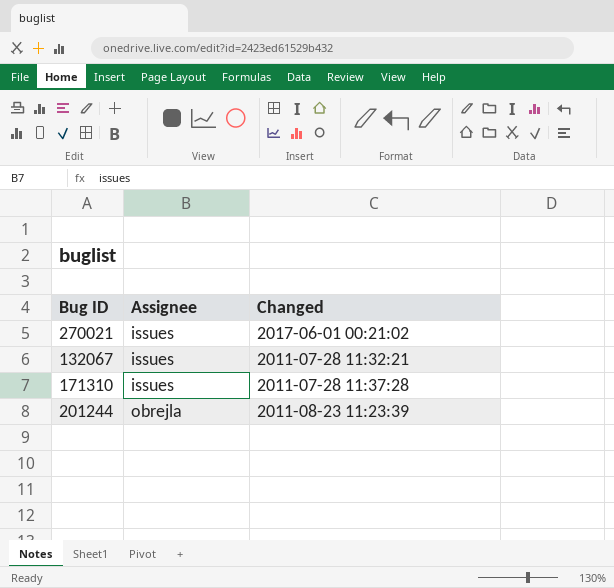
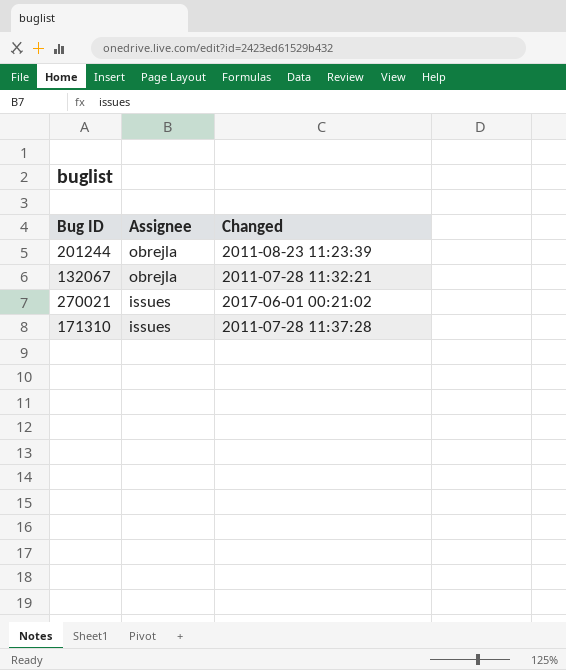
row order: Assignee ascending -> Assignee descending
132067 | Assignee: issues -> obrejla

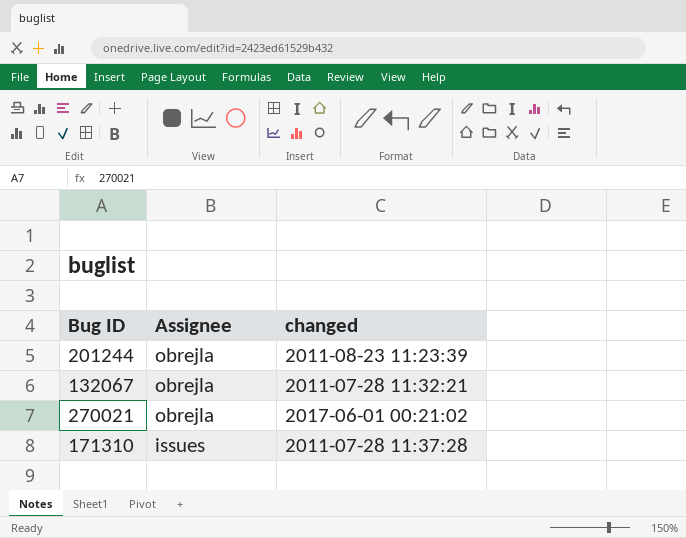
column name: Changed -> changed
270021 | Assignee: issues -> obrejla

